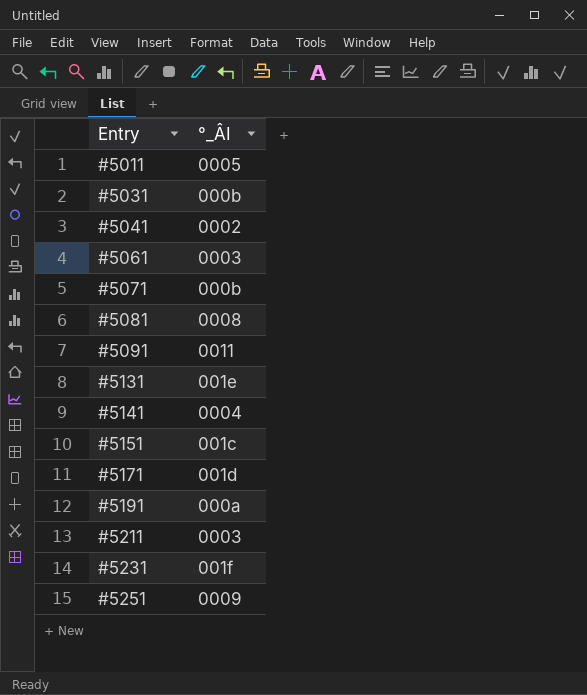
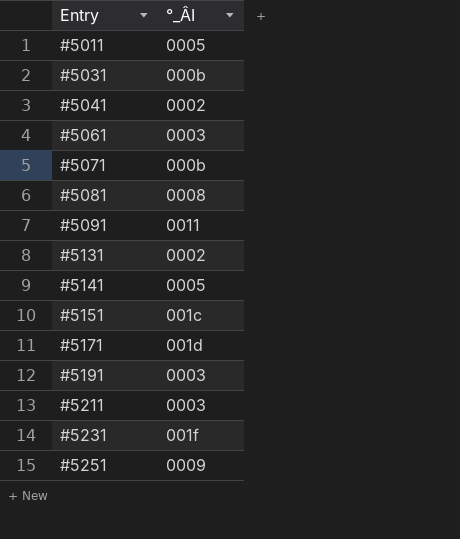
#5131 | °_ÂI: 001e -> 0002
#5141 | °_ÂI: 0004 -> 0005
#5191 | °_ÂI: 000a -> 0003

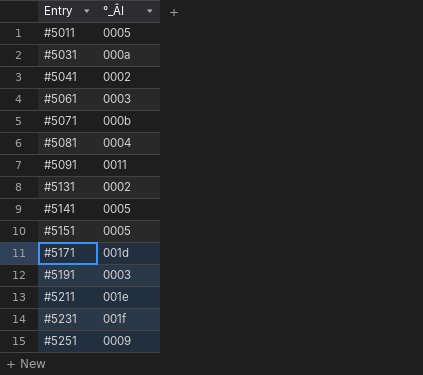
#5031 | °_ÂI: 000b -> 000a
#5081 | °_ÂI: 0008 -> 0004
#5151 | °_ÂI: 001c -> 0005
#5211 | °_ÂI: 0003 -> 001e

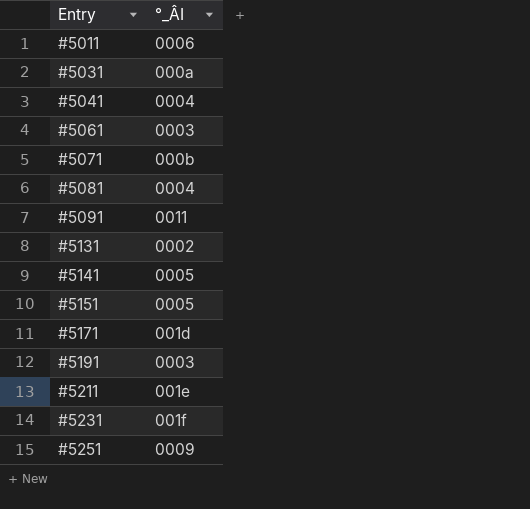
#5011 | °_ÂI: 0005 -> 0006
#5041 | °_ÂI: 0002 -> 0004

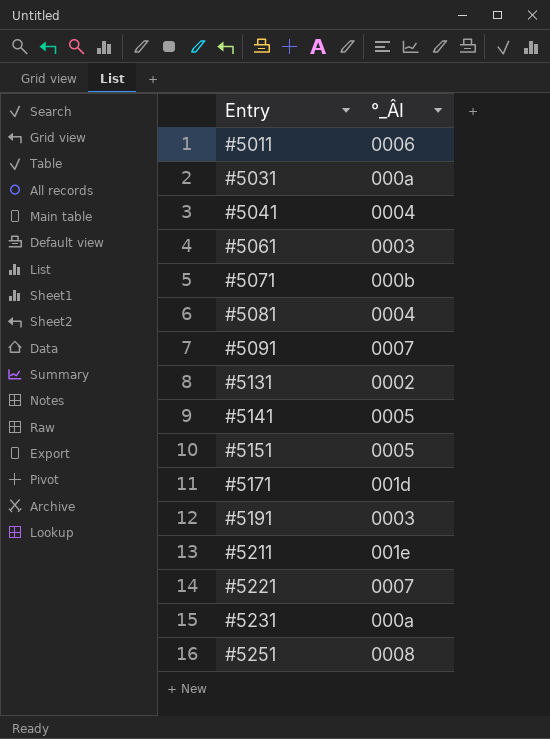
#5091 | °_ÂI: 0011 -> 0007
row #5221: none -> 0007
#5231 | °_ÂI: 001f -> 000a
#5251 | °_ÂI: 0009 -> 0008

